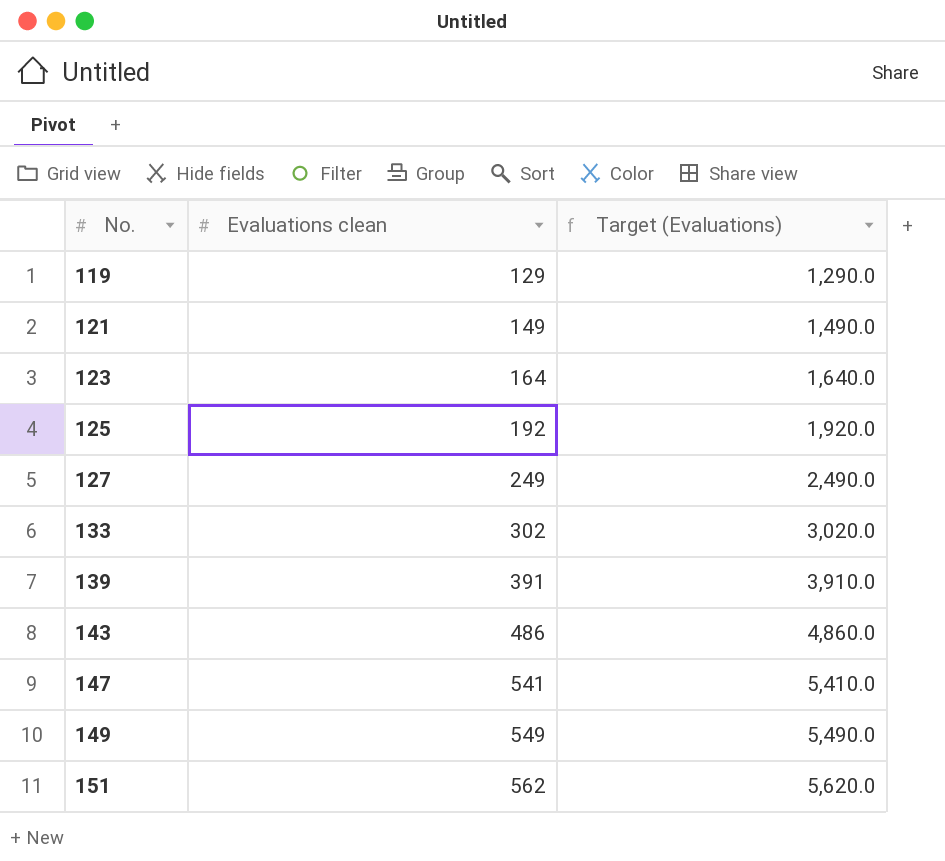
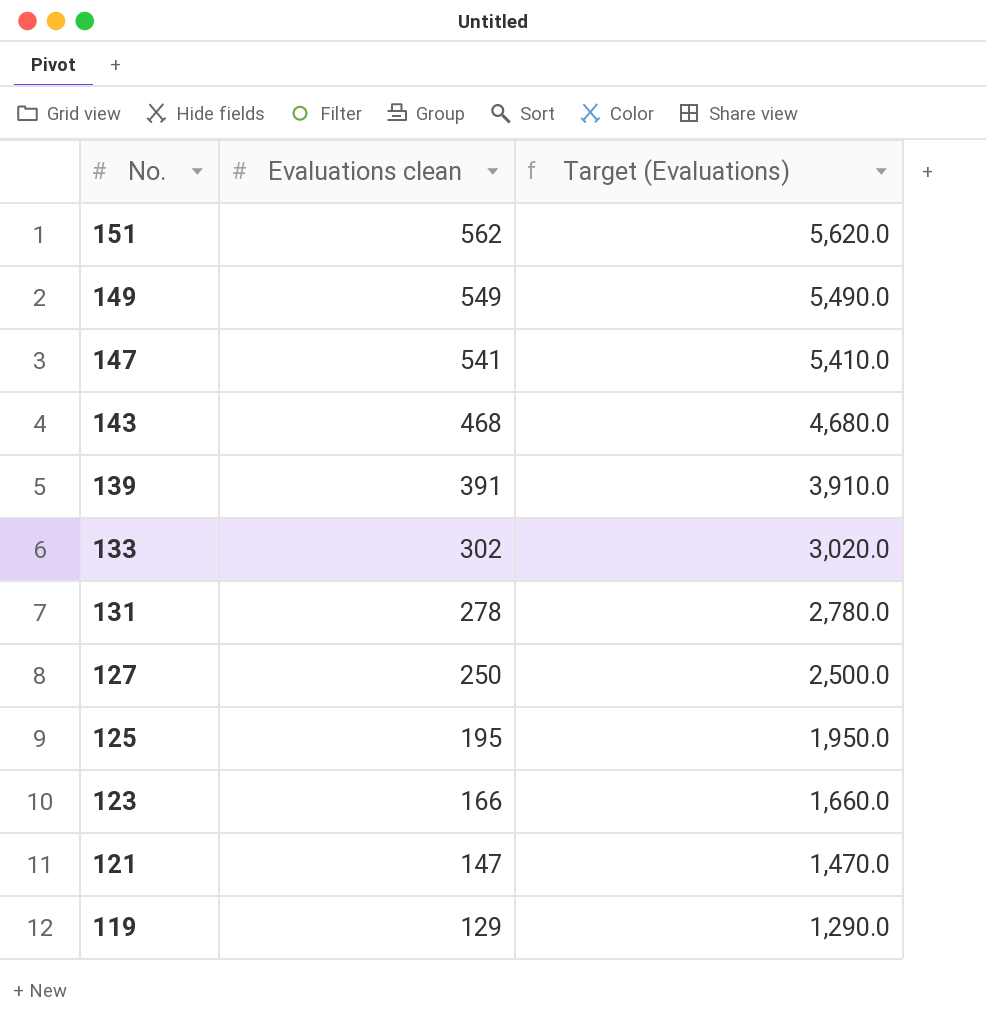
row order: No. ascending -> No. descending
143 | Evaluations clean: 486 -> 468
143 | Target (Evaluations): 4,860.0 -> 4,680.0
row 131: none -> 278 | 2,780.0
127 | Evaluations clean: 249 -> 250
127 | Target (Evaluations): 2,490.0 -> 2,500.0
125 | Evaluations clean: 192 -> 195
125 | Target (Evaluations): 1,920.0 -> 1,950.0
123 | Evaluations clean: 164 -> 166
123 | Target (Evaluations): 1,640.0 -> 1,660.0
121 | Evaluations clean: 149 -> 147
121 | Target (Evaluations): 1,490.0 -> 1,470.0

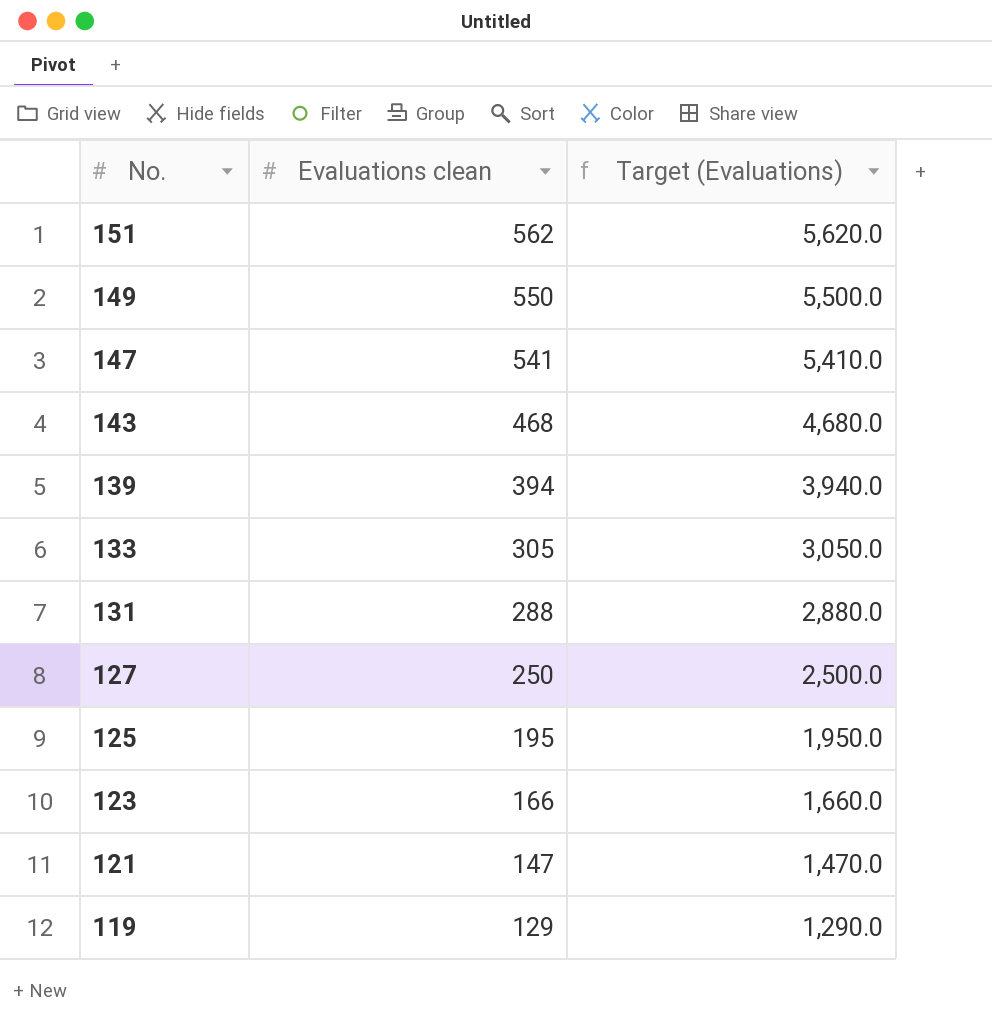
149 | Evaluations clean: 549 -> 550
149 | Target (Evaluations): 5,490.0 -> 5,500.0
139 | Evaluations clean: 391 -> 394
139 | Target (Evaluations): 3,910.0 -> 3,940.0
133 | Evaluations clean: 302 -> 305
133 | Target (Evaluations): 3,020.0 -> 3,050.0
131 | Evaluations clean: 278 -> 288
131 | Target (Evaluations): 2,780.0 -> 2,880.0

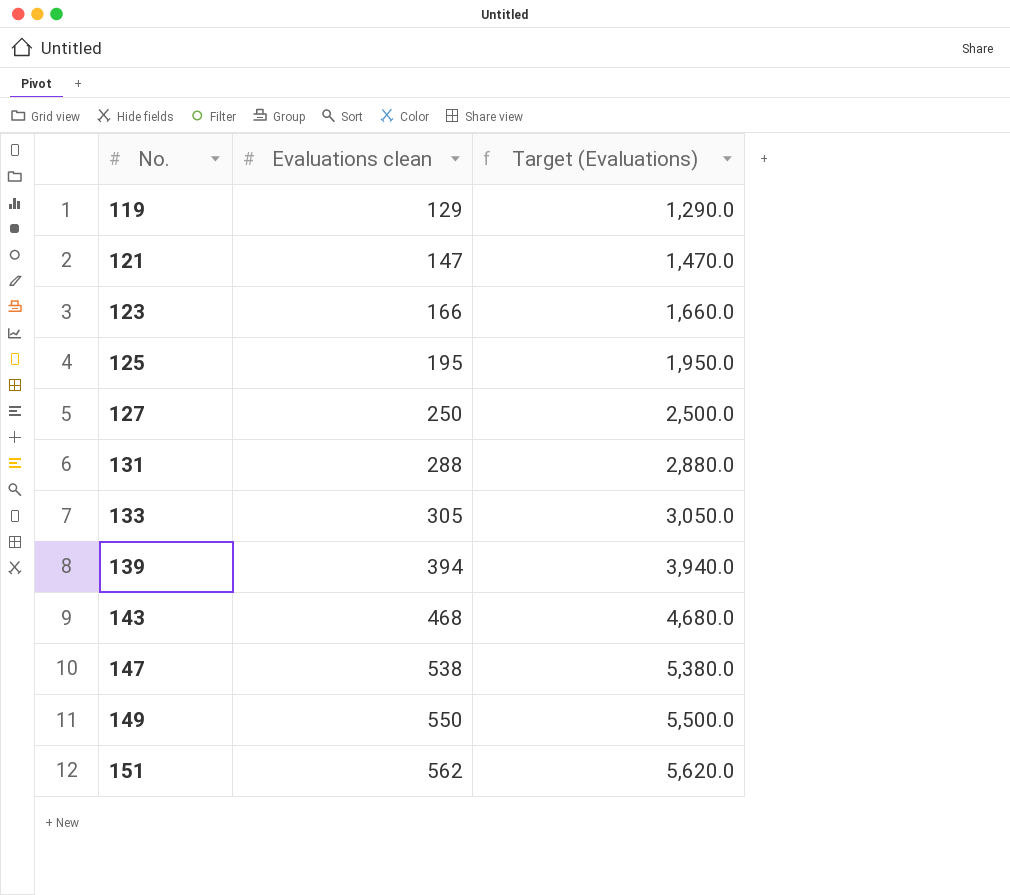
row order: No. descending -> No. ascending
147 | Evaluations clean: 541 -> 538
147 | Target (Evaluations): 5,410.0 -> 5,380.0

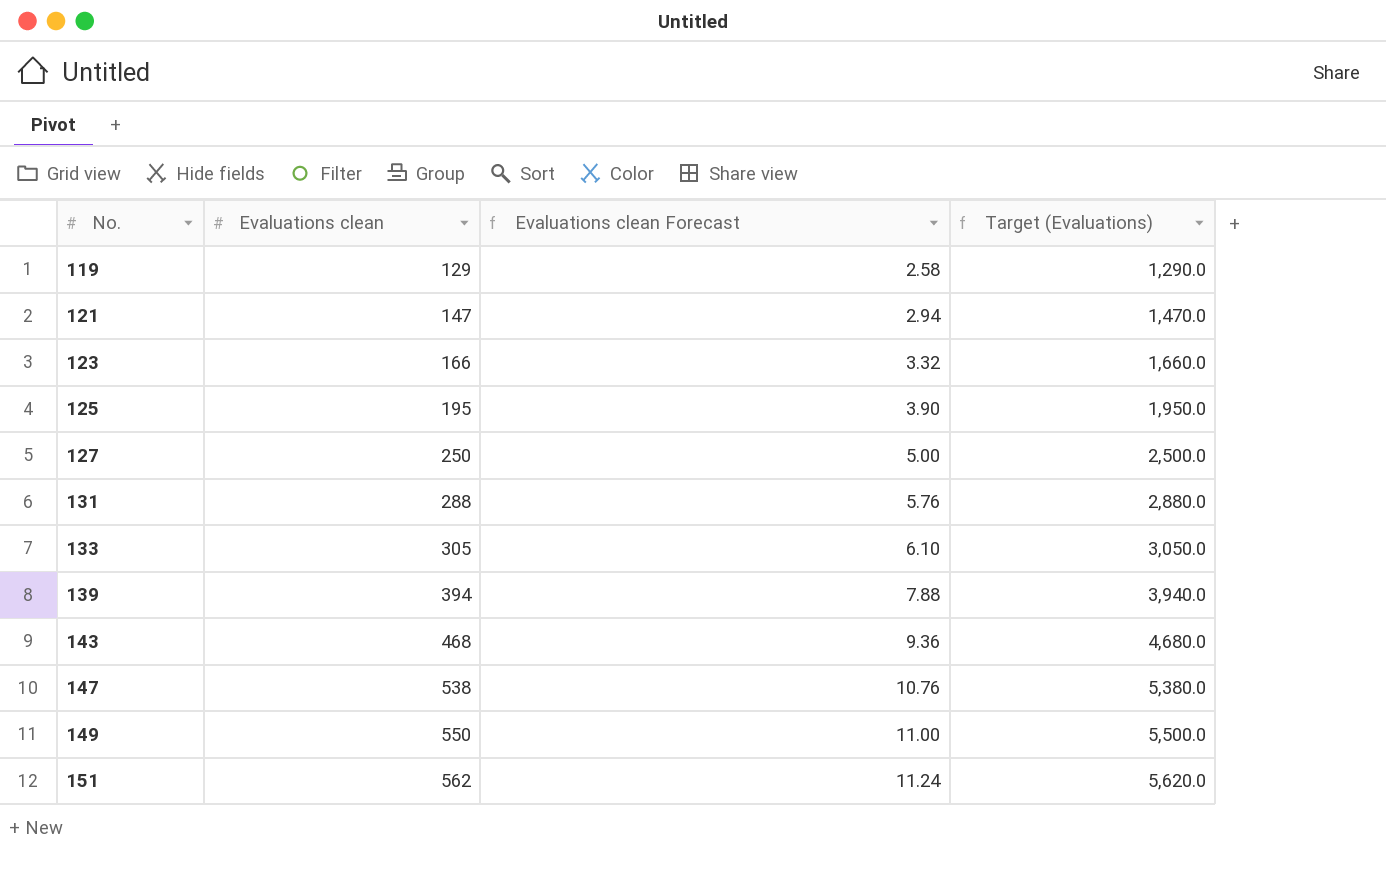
column Evaluations clean Forecast | formula: none -> [Evaluations clean] * 0.02

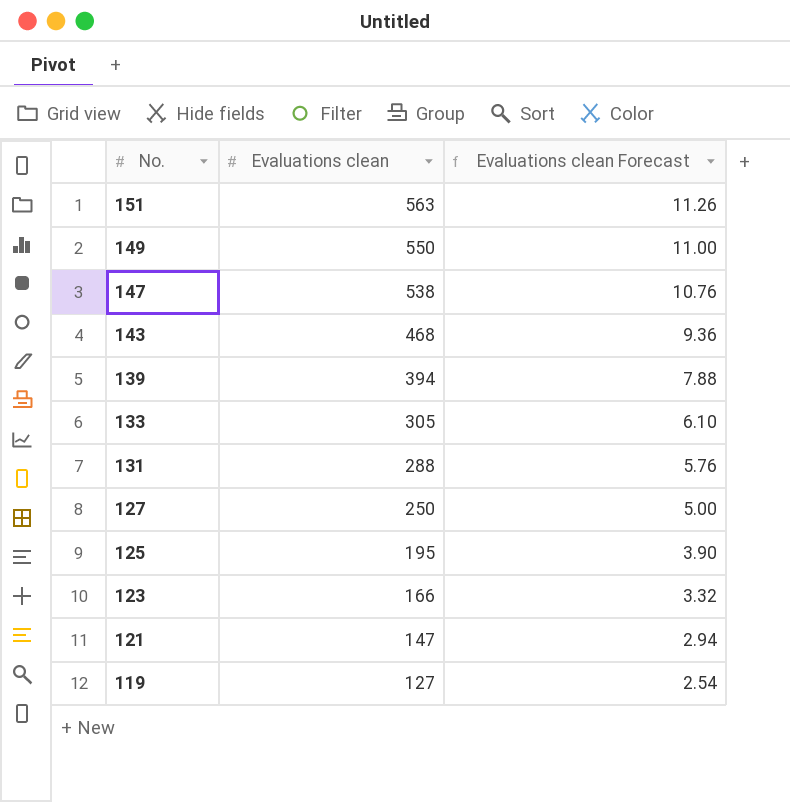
row order: No. ascending -> No. descending
column Target (Evaluations) | formula: [Evaluations clean] * 10 -> none
151 | Evaluations clean: 562 -> 563
151 | Evaluations clean Forecast: 11.24 -> 11.26
119 | Evaluations clean: 129 -> 127
119 | Evaluations clean Forecast: 2.58 -> 2.54

